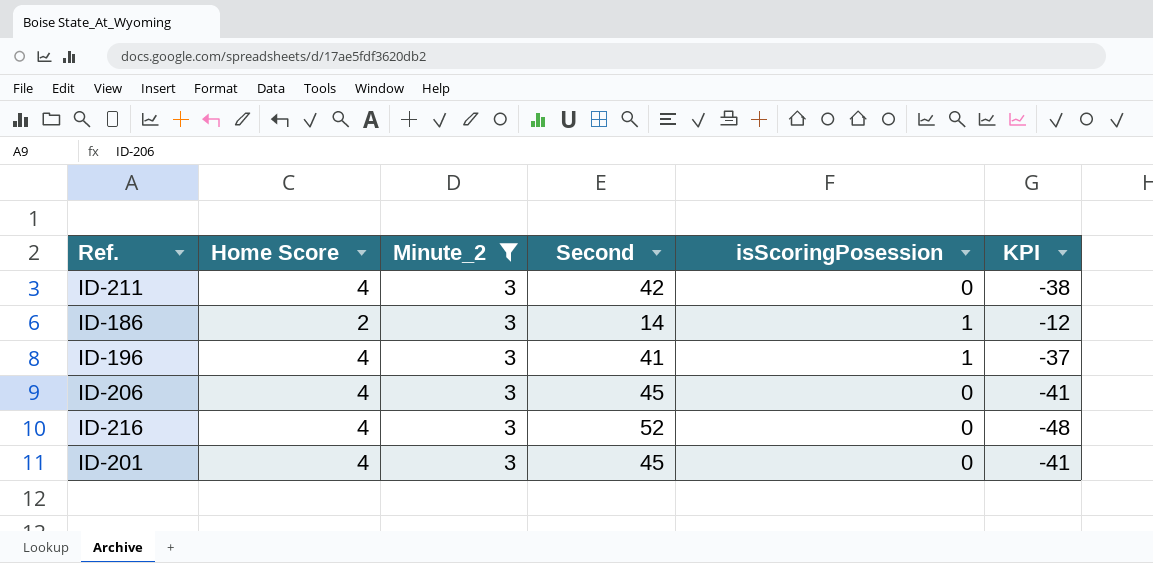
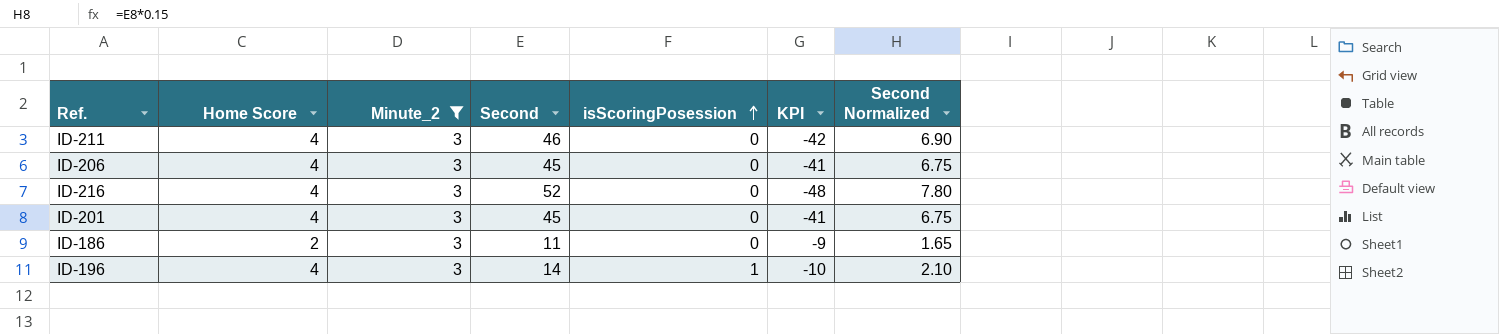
row order: none -> isScoringPosession ascending
column Second Normalized | formula: none -> [Second] * 0.15
ID-211 | Second: 42 -> 46
ID-211 | KPI: -38 -> -42
ID-186 | Second: 14 -> 11
ID-186 | isScoringPosession: 1 -> 0
ID-186 | KPI: -12 -> -9
ID-196 | Second: 41 -> 14
ID-196 | KPI: -37 -> -10

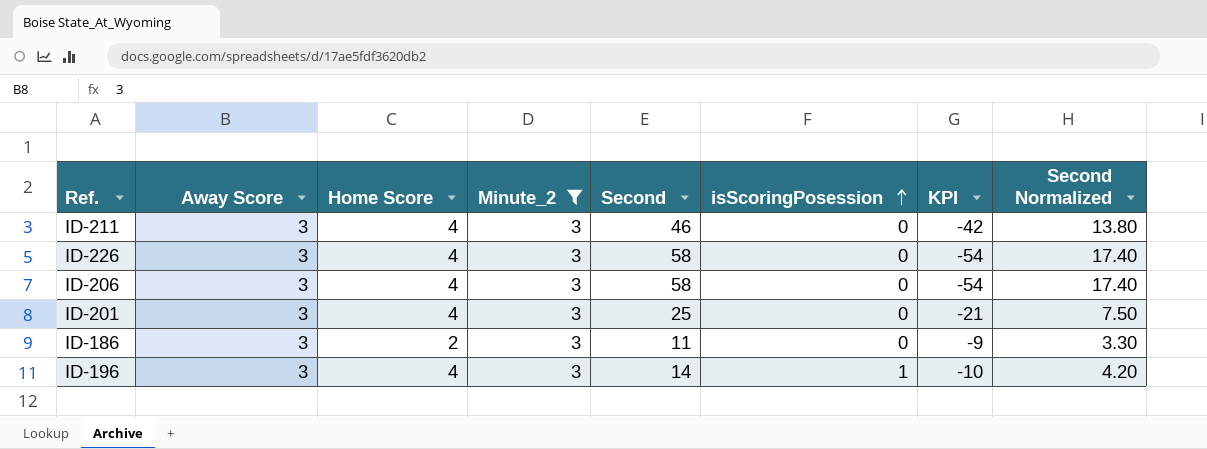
column Away Score | position: none -> 2
column Second Normalized | formula: [Second] * 0.15 -> [Second] * 0.3
row ID-216: 4 | 3 | 52 | 0 | -48 | 7.80 -> none
row ID-226: none -> 3 | 4 | 3 | 58 | 0 | -54 | 17.40
ID-206 | Second: 45 -> 58
ID-206 | KPI: -41 -> -54
ID-201 | Second: 45 -> 25
ID-201 | KPI: -41 -> -21

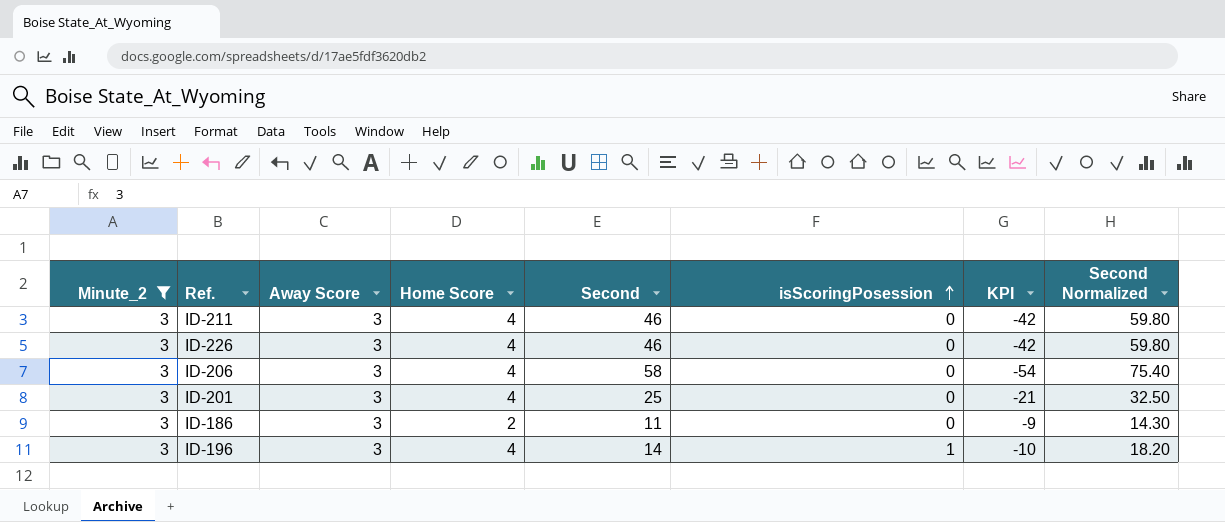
column Minute_2 | position: 4 -> 1
column Second Normalized | formula: [Second] * 0.3 -> [Second] * 1.3
ID-226 | Second: 58 -> 46
ID-226 | KPI: -54 -> -42

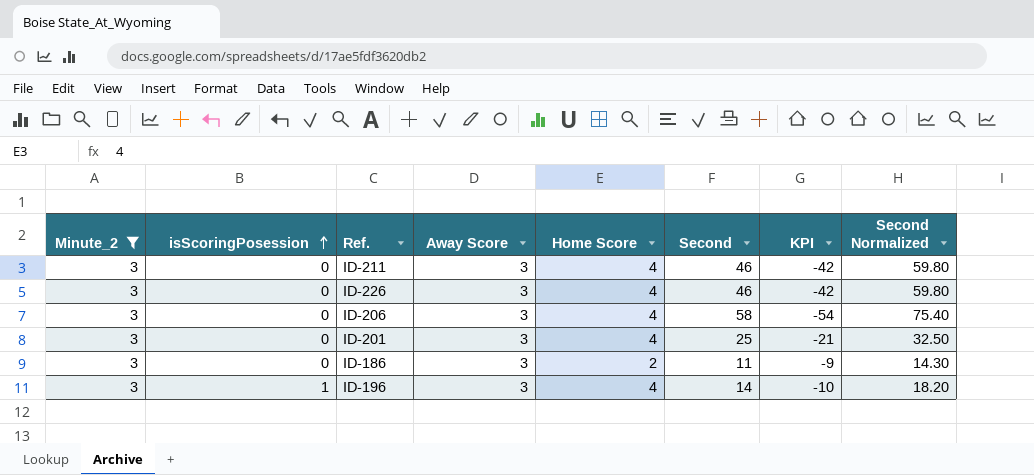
column isScoringPosession | position: 6 -> 2

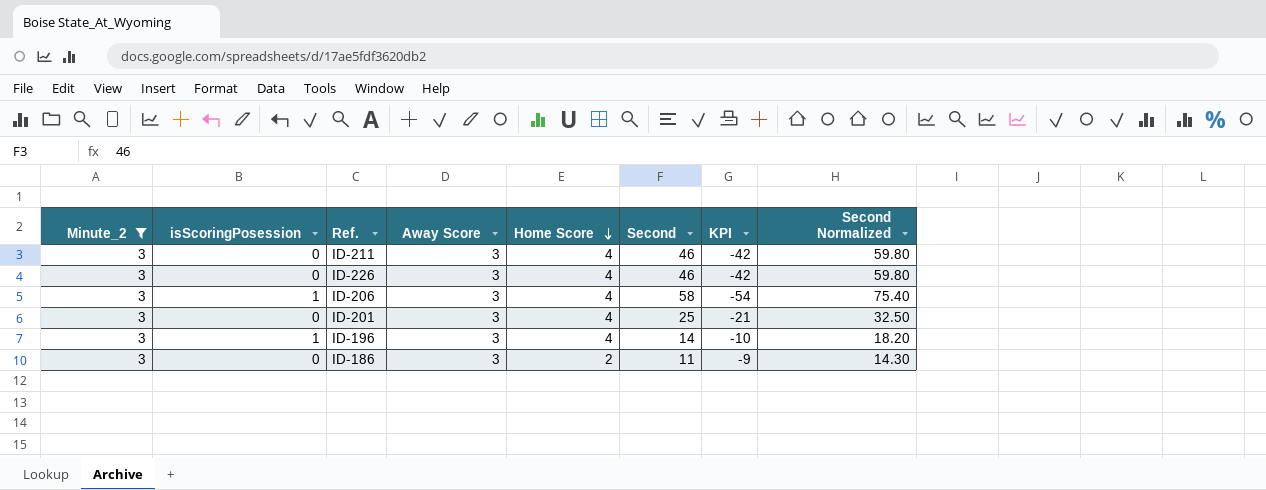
row order: isScoringPosession ascending -> Home Score descending
ID-206 | isScoringPosession: 0 -> 1

